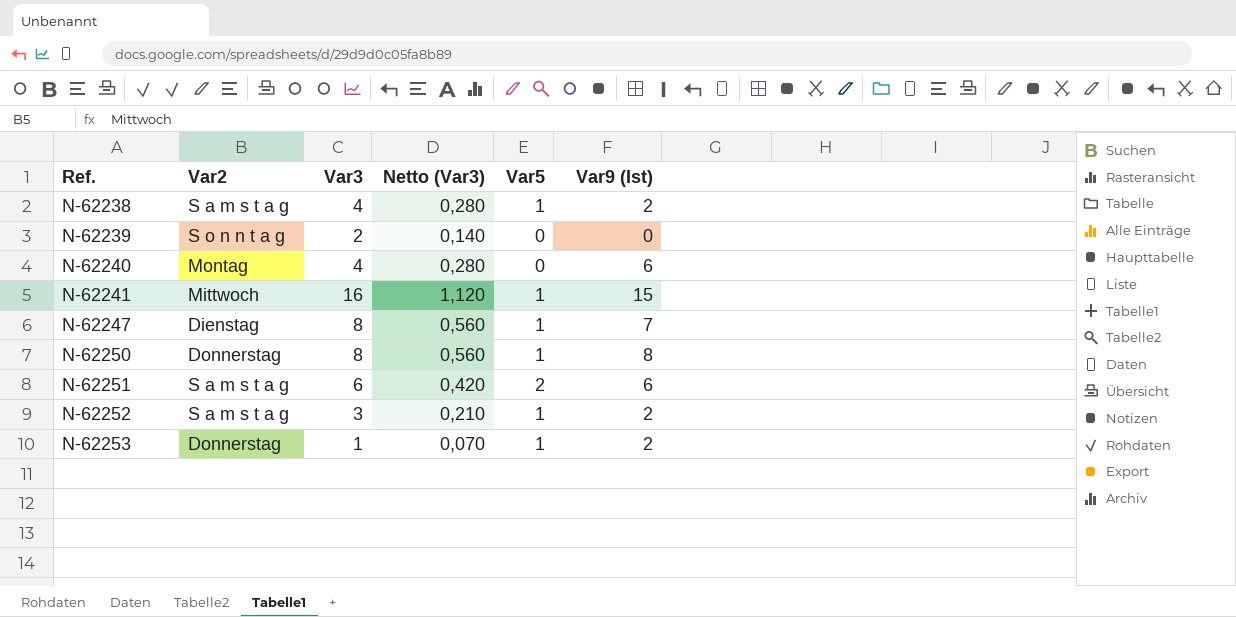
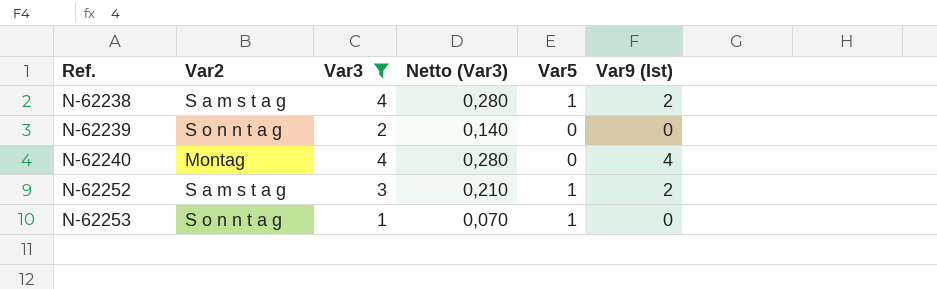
filter: none -> Var3 <= 4
N-62240 | Var9 (Ist): 6 -> 4
N-62253 | Var2: Donnerstag -> S o n n t a g
N-62253 | Var9 (Ist): 2 -> 0

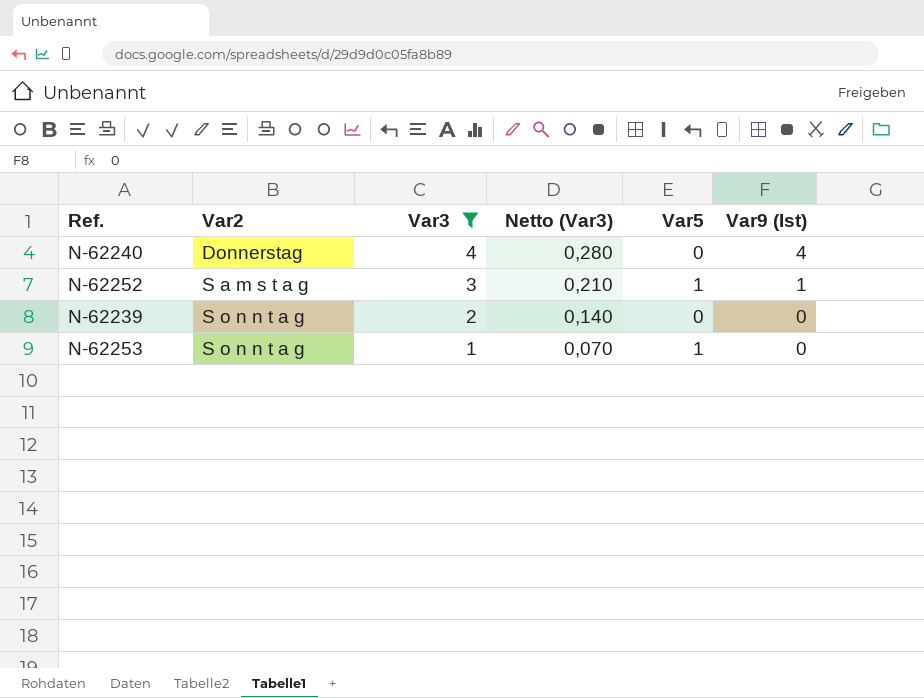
row order: Ref. ascending -> Var2 ascending
row N-62238: S a m s t a g | 4 | 0,280 | 1 | 2 -> none
N-62240 | Var2: Montag -> Donnerstag
N-62252 | Var9 (Ist): 2 -> 1

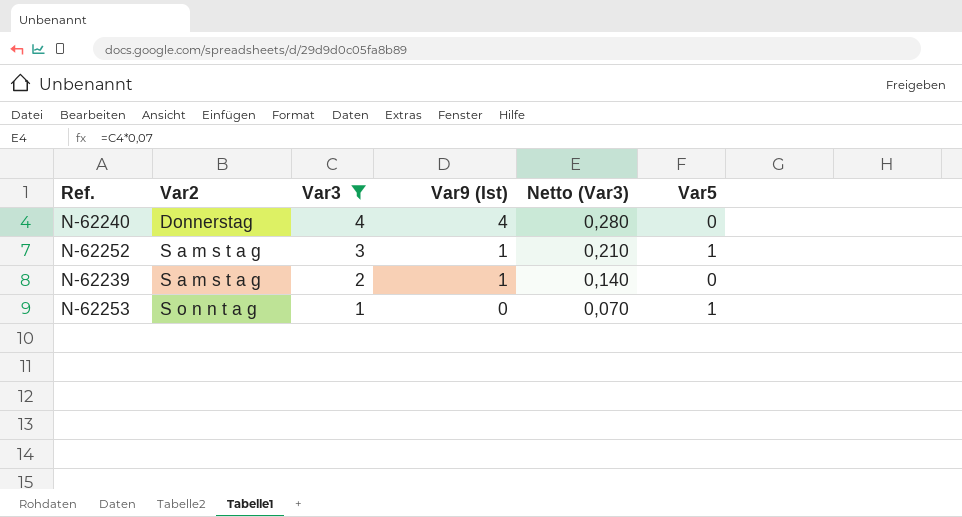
column Var9 (Ist) | position: 6 -> 4
N-62239 | Var2: S o n n t a g -> S a m s t a g
N-62239 | Var9 (Ist): 0 -> 1

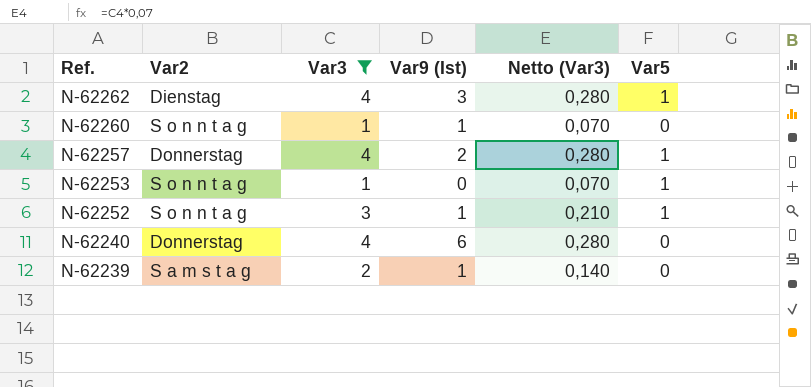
row order: Var2 ascending -> Ref. descending
row N-62262: none -> Dienstag | 4 | 3 | 0,280 | 1
row N-62260: none -> S o n n t a g | 1 | 1 | 0,070 | 0
row N-62257: none -> Donnerstag | 4 | 2 | 0,280 | 1
N-62252 | Var2: S a m s t a g -> S o n n t a g
N-62240 | Var9 (Ist): 4 -> 6

